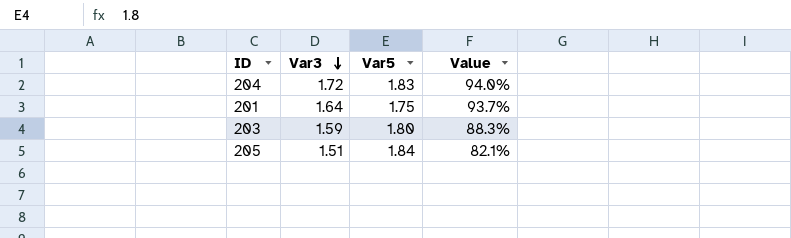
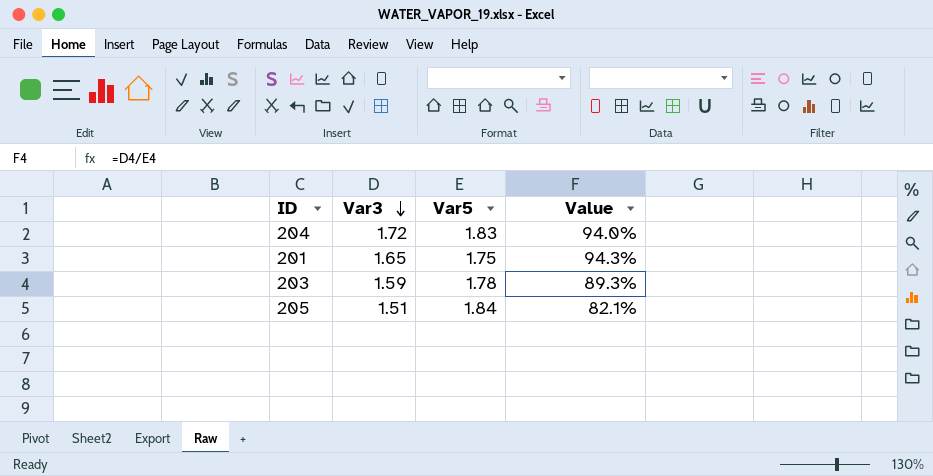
201 | Var3: 1.64 -> 1.65
201 | Value: 93.7% -> 94.3%
203 | Var5: 1.80 -> 1.78
203 | Value: 88.3% -> 89.3%

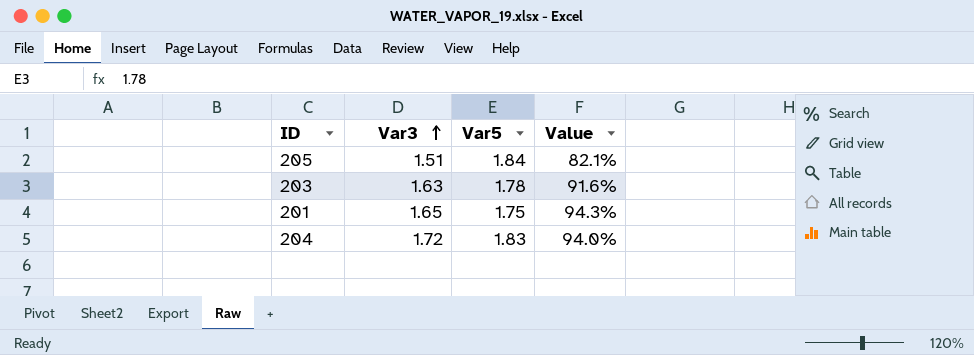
row order: Var3 descending -> Var3 ascending
203 | Var3: 1.59 -> 1.63
203 | Value: 89.3% -> 91.6%

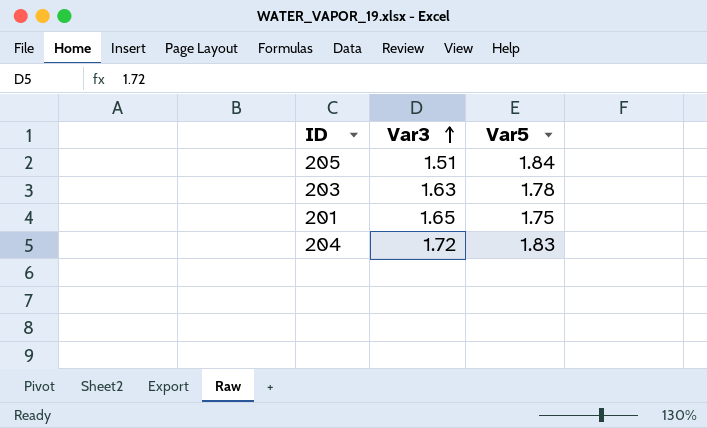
column Value | formula: [Var3] / [Var5] -> none

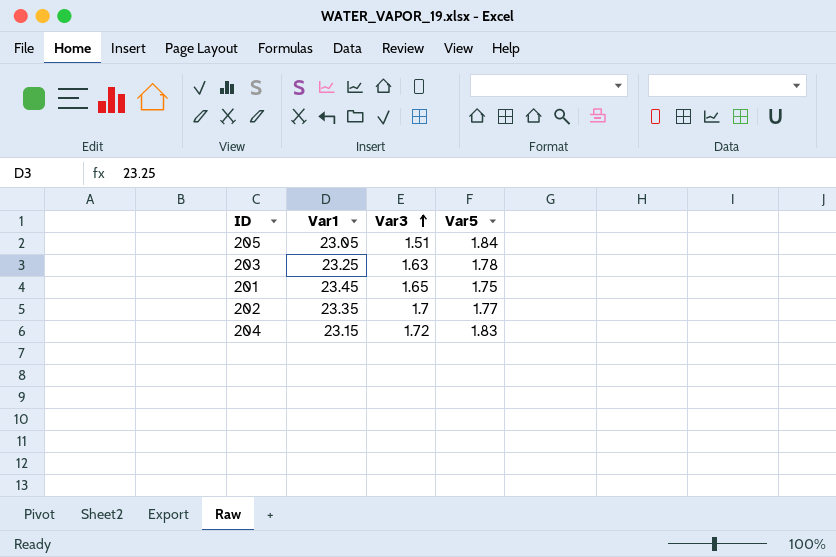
column Var1 | position: none -> 2
row 202: none -> 23.35 | 1.7 | 1.77

